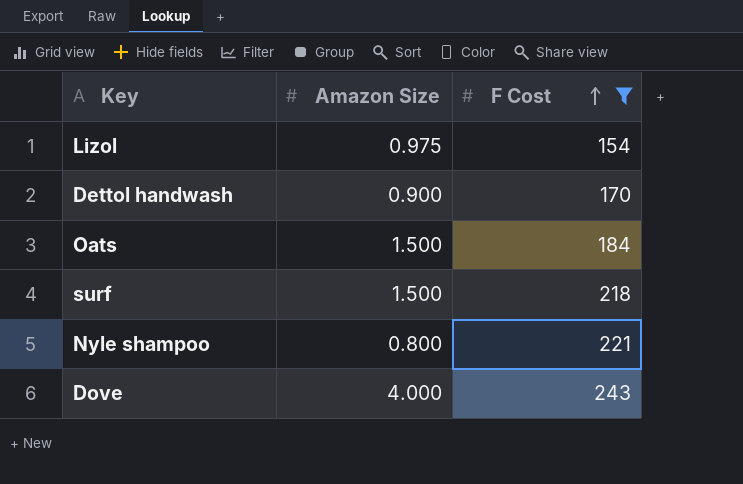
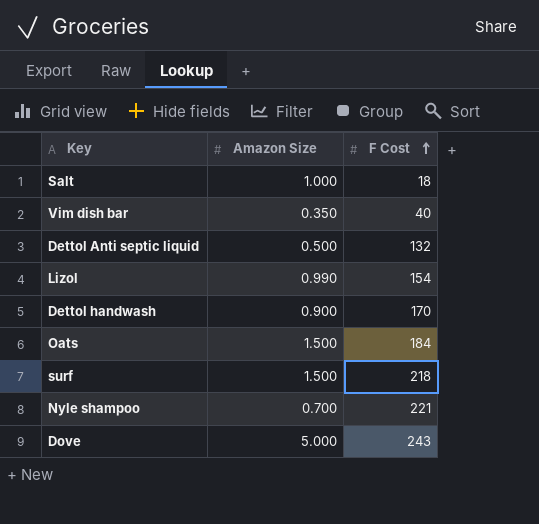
filter: F Cost >= 154 -> none
Lizol | Amazon Size: 0.975 -> 0.990
Nyle shampoo | Amazon Size: 0.800 -> 0.700
Dove | Amazon Size: 4.000 -> 5.000

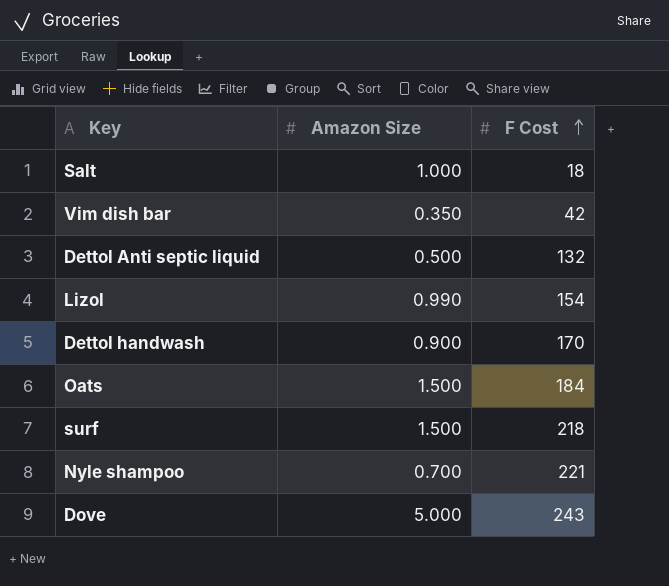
Vim dish bar | F Cost: 40 -> 42

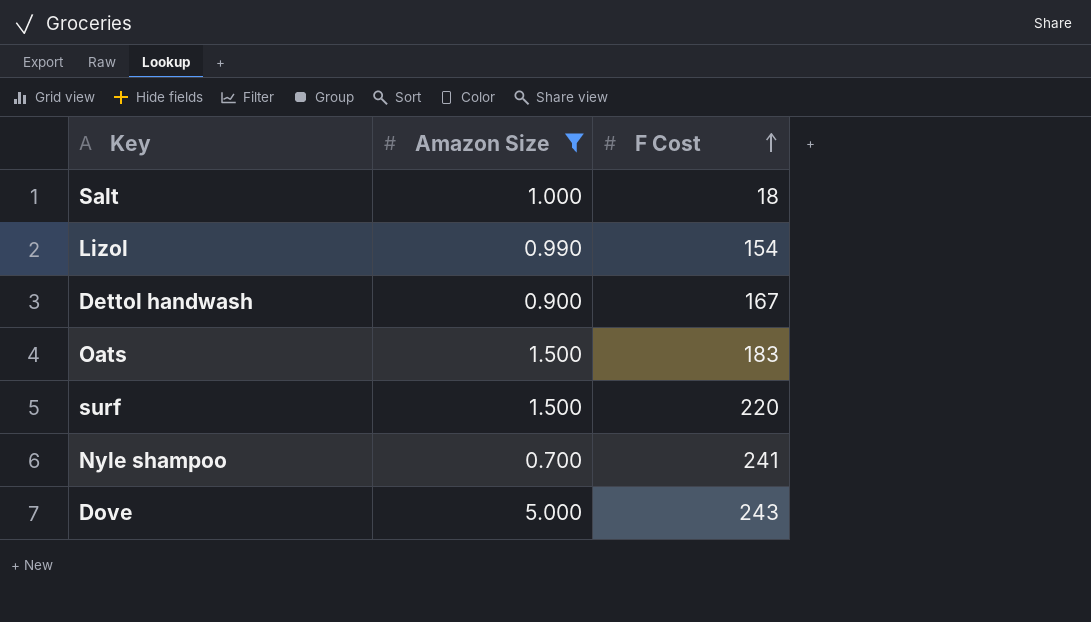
filter: none -> Amazon Size >= 0.700
Dettol handwash | F Cost: 170 -> 167
Oats | F Cost: 184 -> 183
surf | F Cost: 218 -> 220
Nyle shampoo | F Cost: 221 -> 241

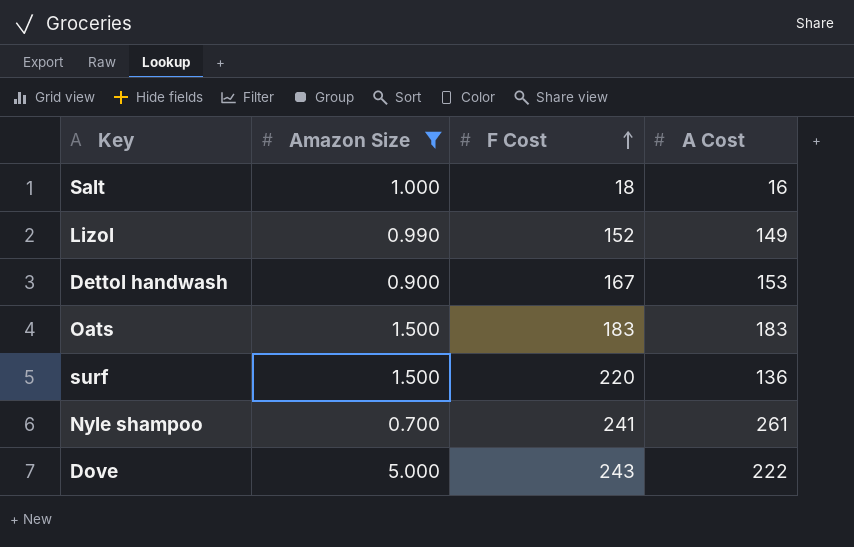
column A Cost | position: none -> 4
Lizol | F Cost: 154 -> 152

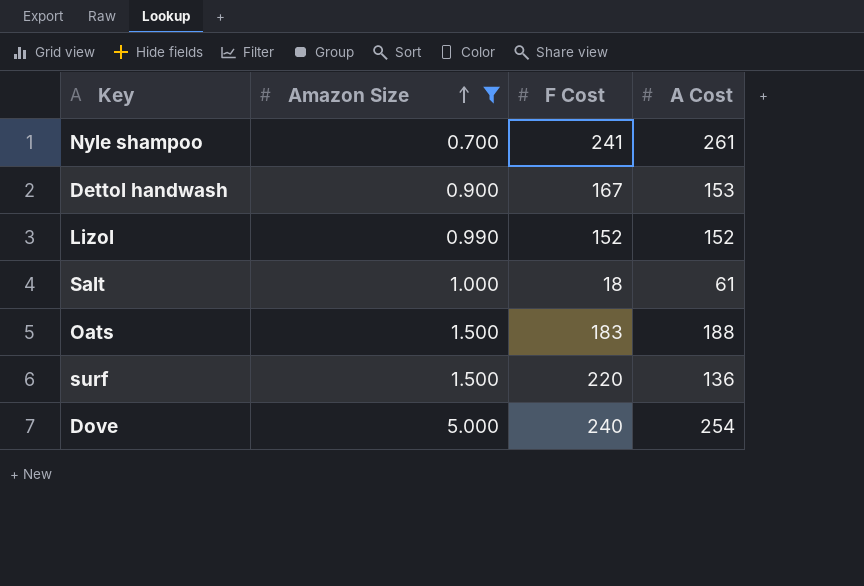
row order: F Cost ascending -> Amazon Size ascending
Lizol | A Cost: 149 -> 152
Salt | A Cost: 16 -> 61
Oats | A Cost: 183 -> 188
Dove | F Cost: 243 -> 240
Dove | A Cost: 222 -> 254

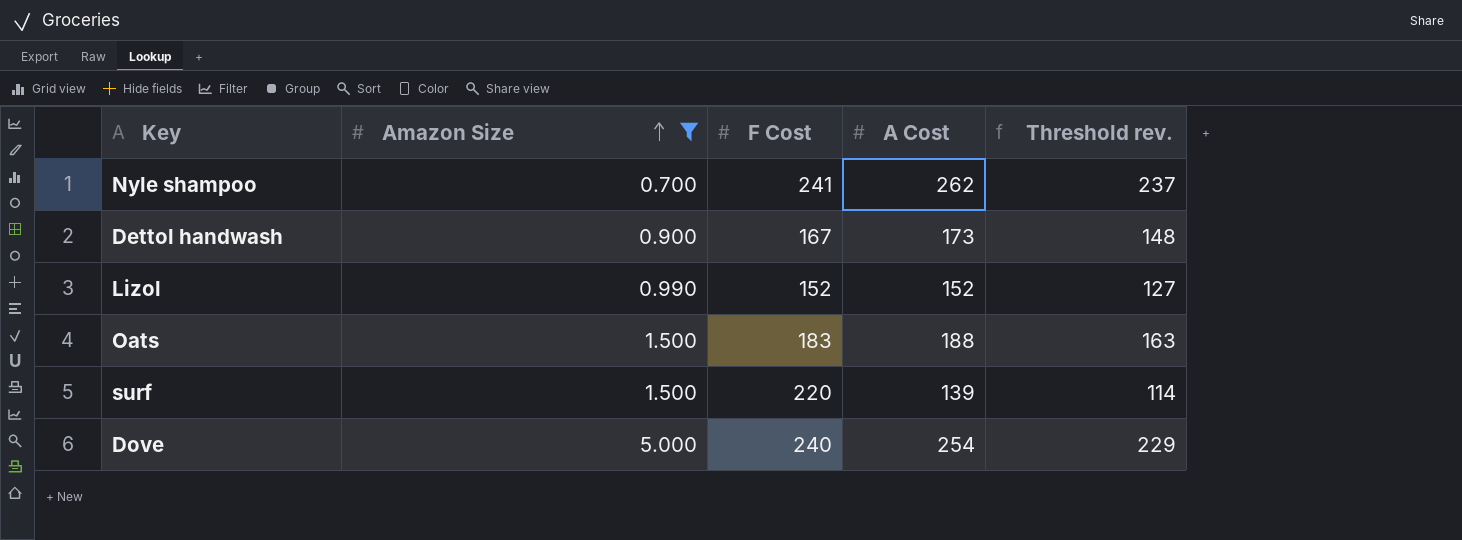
column Threshold rev. | formula: none -> [A Cost] - 25
row Salt: 1.000 | 18 | 61 -> none
Nyle shampoo | A Cost: 261 -> 262
Dettol handwash | A Cost: 153 -> 173
surf | A Cost: 136 -> 139

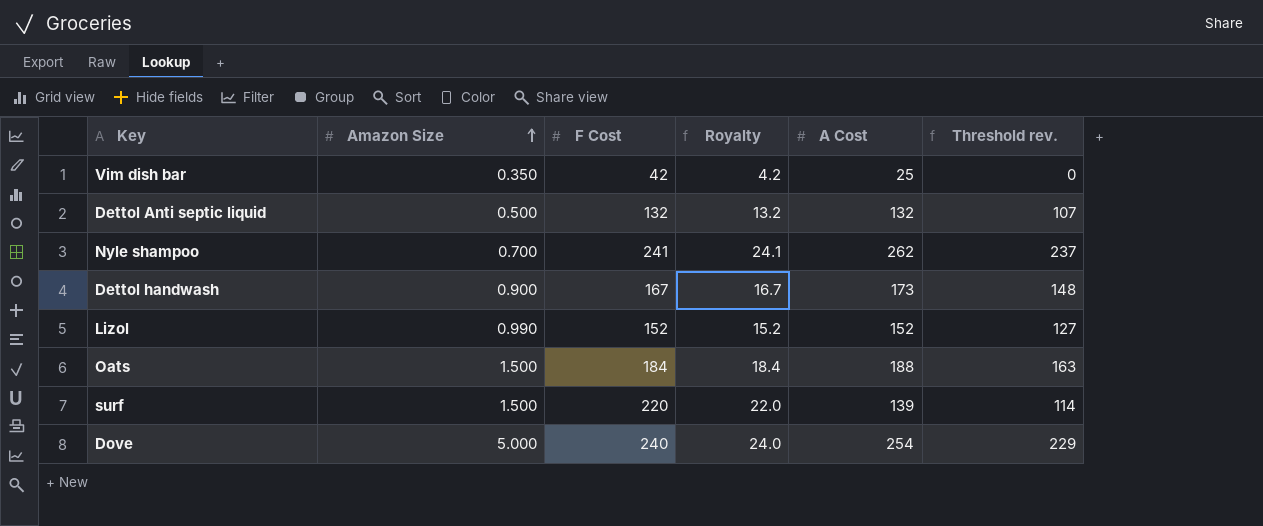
filter: Amazon Size >= 0.700 -> none
column Royalty | formula: none -> [F Cost] * 0.1
Oats | F Cost: 183 -> 184

